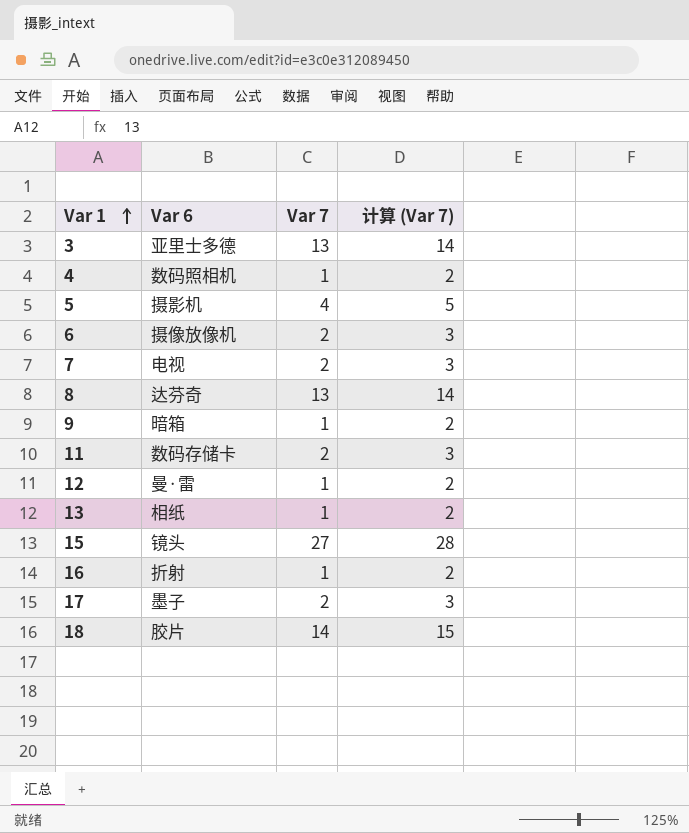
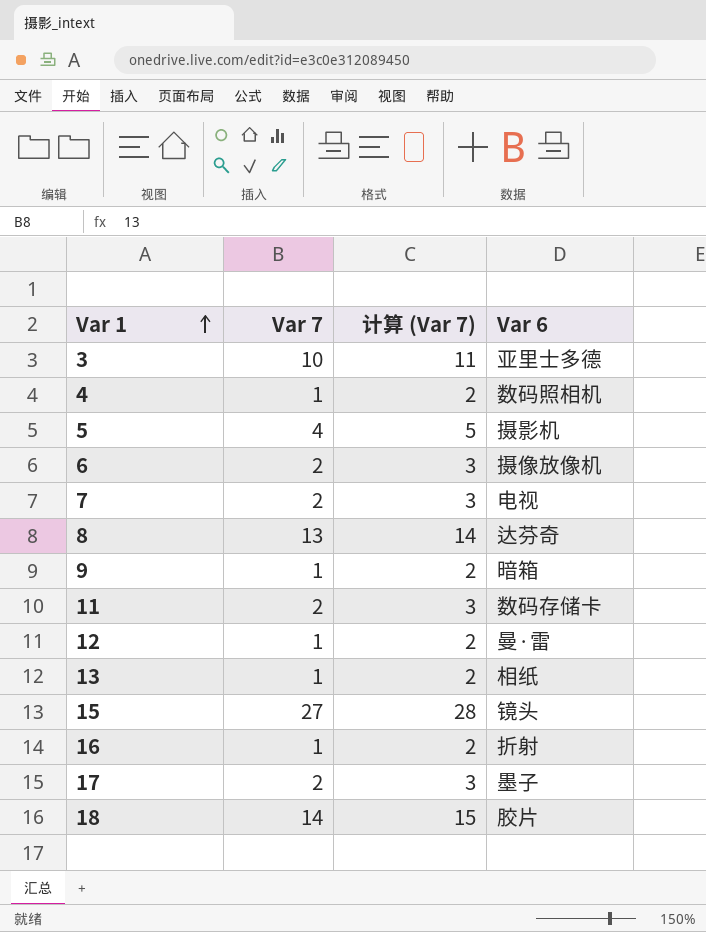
column Var 6 | position: 2 -> 4
3 | Var 7: 13 -> 10
3 | 计算 (Var 7): 14 -> 11

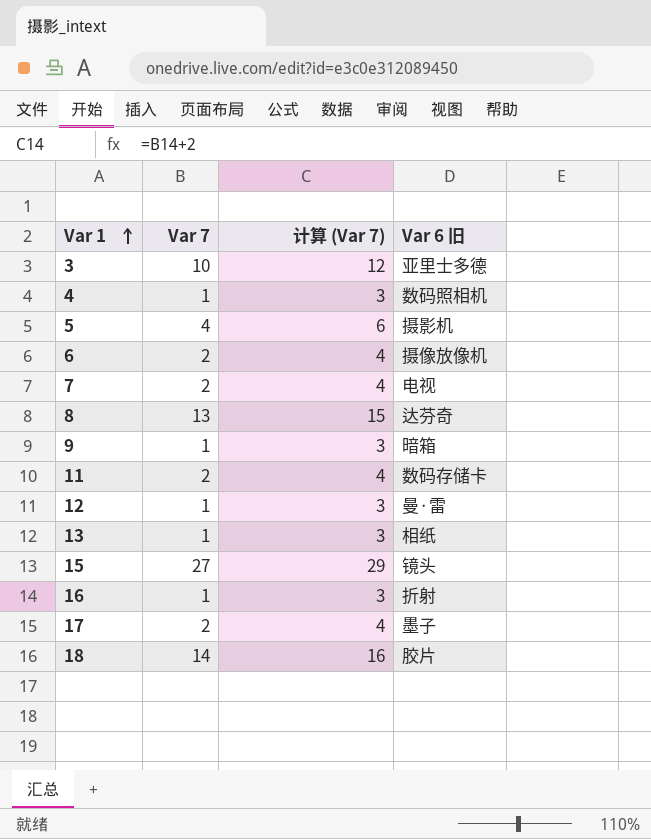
column 计算 (Var 7) | formula: [Var 7] + 1 -> [Var 7] + 2
column name: Var 6 -> Var 6 旧

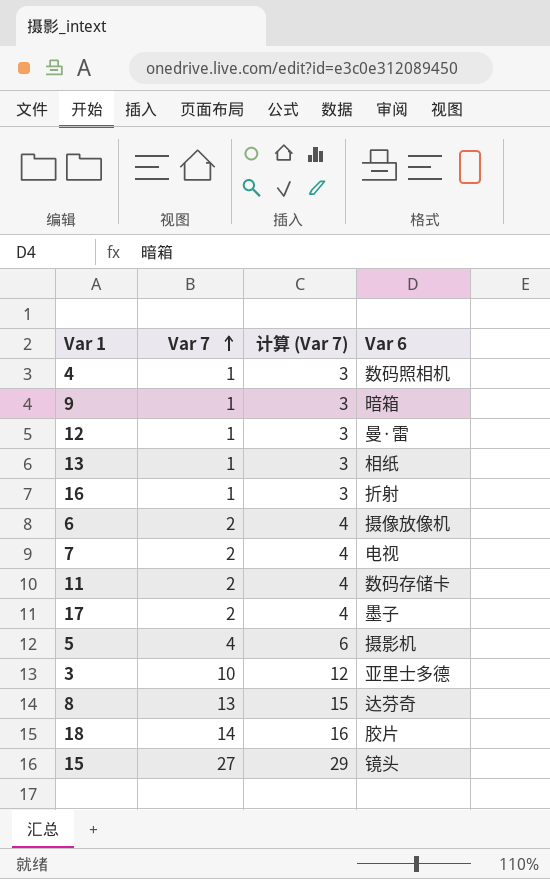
row order: Var 1 ascending -> Var 7 ascending
column name: Var 6 旧 -> Var 6

